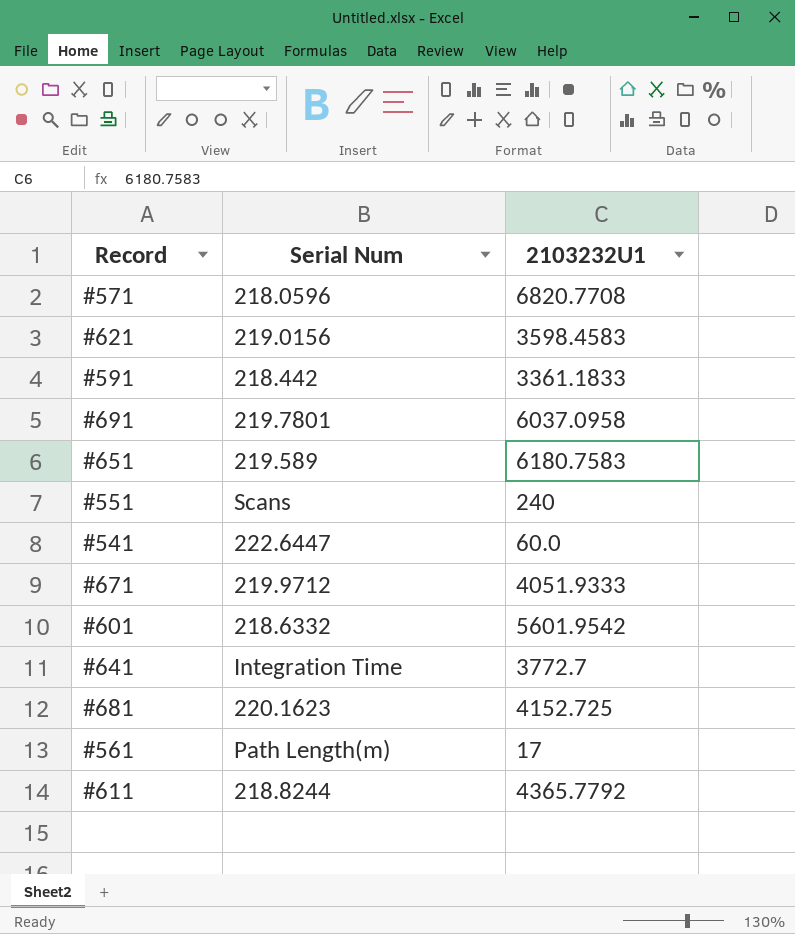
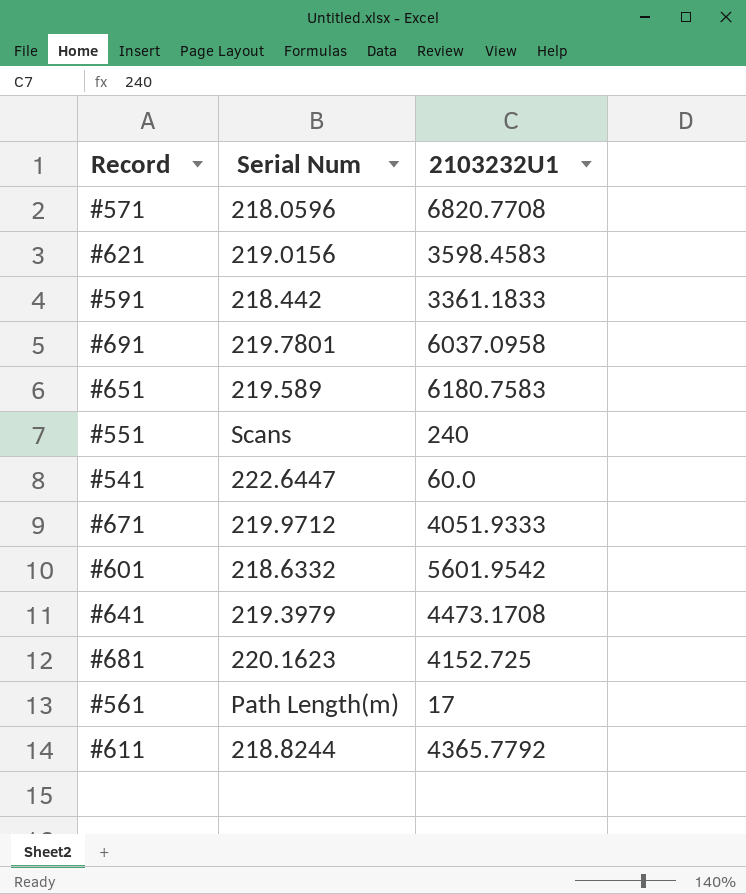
#641 | Serial Num: Integration Time -> 219.3979
#641 | 2103232U1: 3772.7 -> 4473.1708

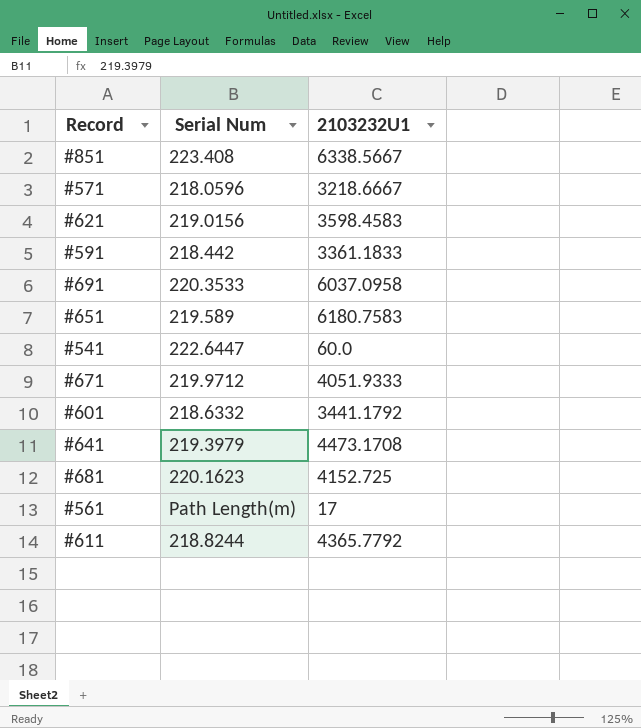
row #551: Scans | 240 -> none
row #851: none -> 223.408 | 6338.5667
#571 | 2103232U1: 6820.7708 -> 3218.6667
#691 | Serial Num: 219.7801 -> 220.3533
#601 | 2103232U1: 5601.9542 -> 3441.1792

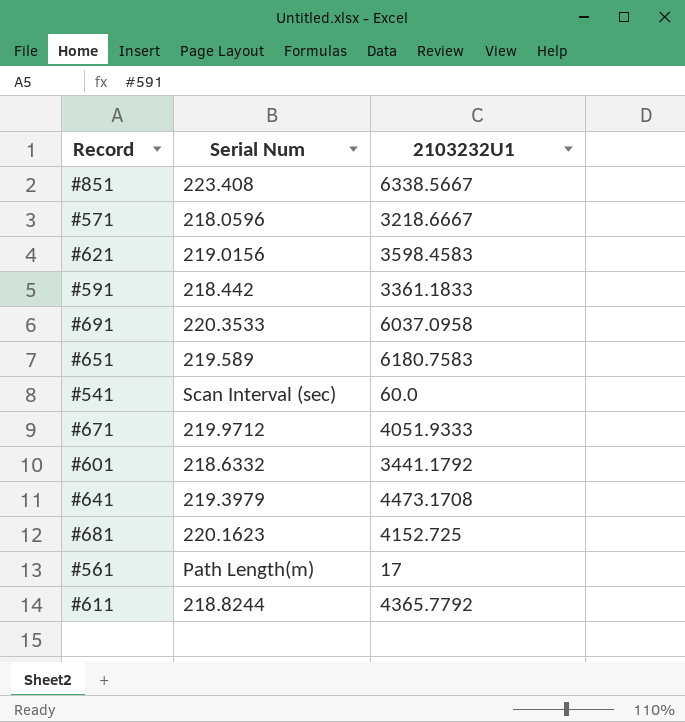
#541 | Serial Num: 222.6447 -> Scan Interval (sec)

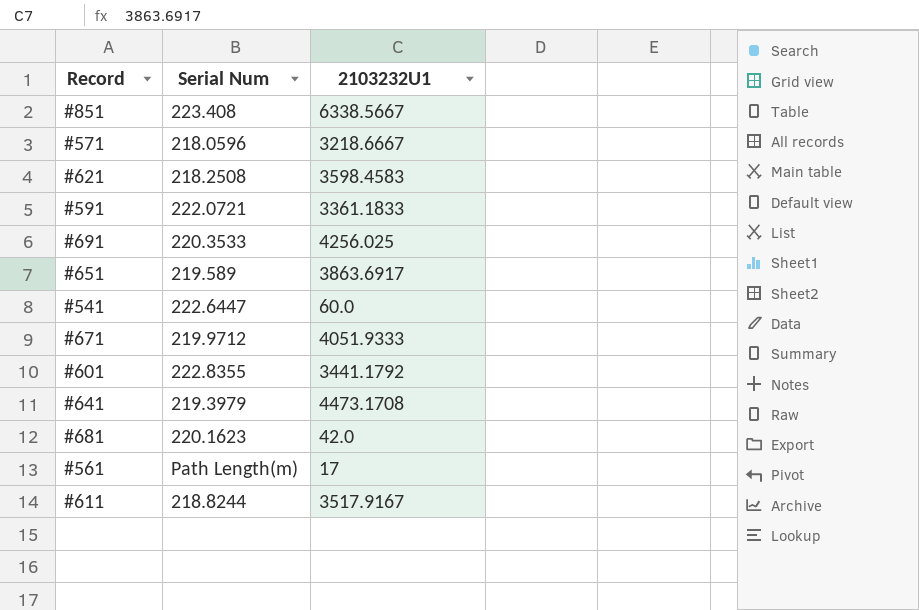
#621 | Serial Num: 219.0156 -> 218.2508
#591 | Serial Num: 218.442 -> 222.0721
#691 | 2103232U1: 6037.0958 -> 4256.025
#651 | 2103232U1: 6180.7583 -> 3863.6917
#541 | Serial Num: Scan Interval (sec) -> 222.6447
#601 | Serial Num: 218.6332 -> 222.8355
#681 | 2103232U1: 4152.725 -> 42.0
#611 | 2103232U1: 4365.7792 -> 3517.9167

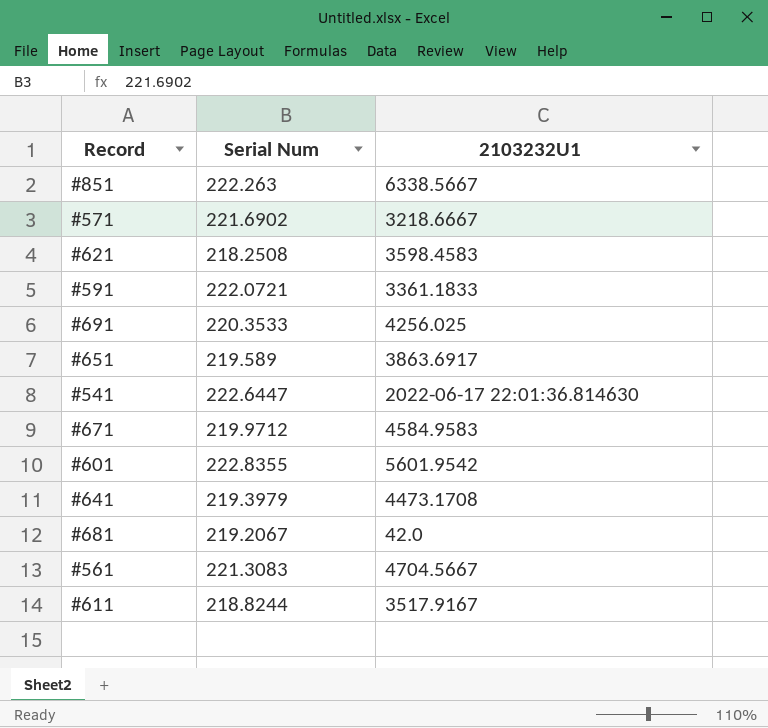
#851 | Serial Num: 223.408 -> 222.263
#571 | Serial Num: 218.0596 -> 221.6902
#541 | 2103232U1: 60.0 -> 2022-06-17 22:01:36.814630
#671 | 2103232U1: 4051.9333 -> 4584.9583
#601 | 2103232U1: 3441.1792 -> 5601.9542
#681 | Serial Num: 220.1623 -> 219.2067
#561 | Serial Num: Path Length(m) -> 221.3083
#561 | 2103232U1: 17 -> 4704.5667

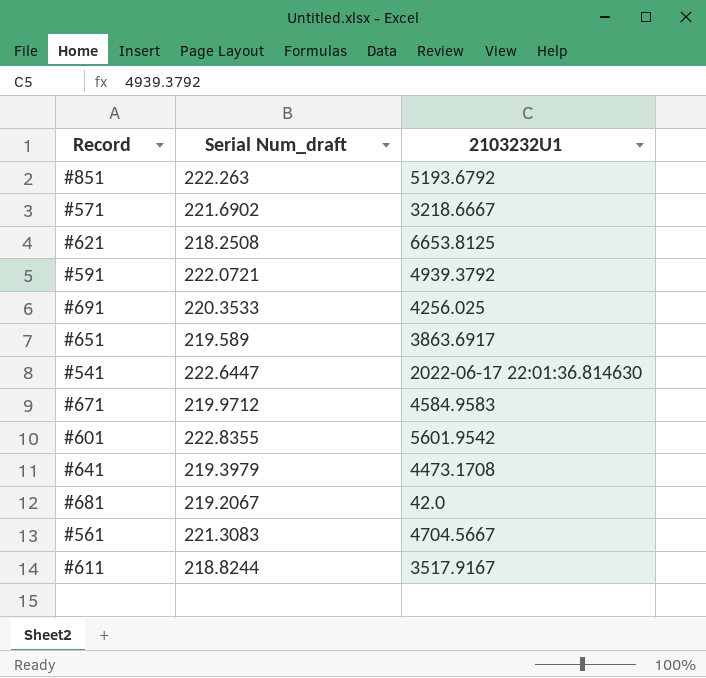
column name: Serial Num -> Serial Num_draft
#851 | 2103232U1: 6338.5667 -> 5193.6792
#621 | 2103232U1: 3598.4583 -> 6653.8125
#591 | 2103232U1: 3361.1833 -> 4939.3792

